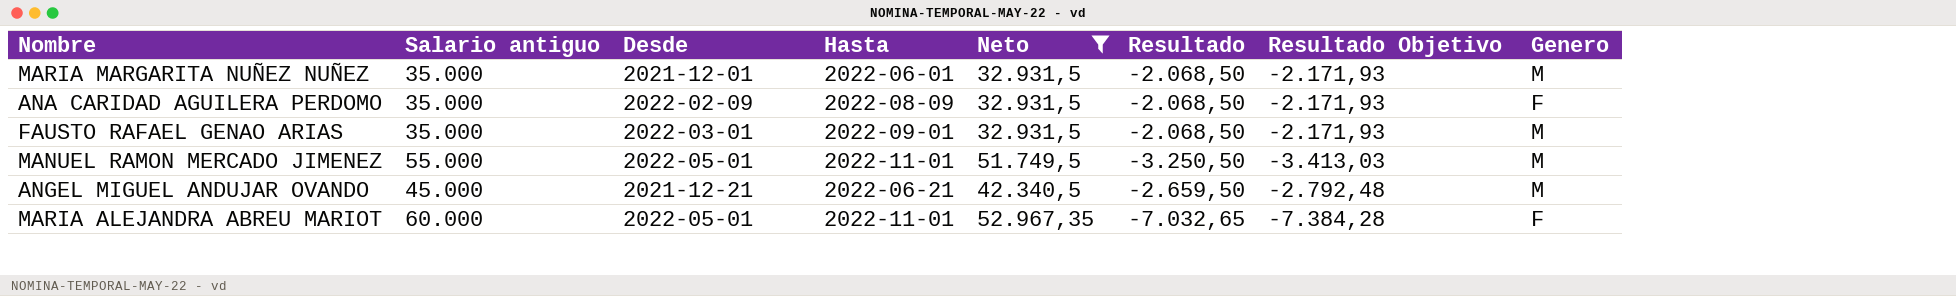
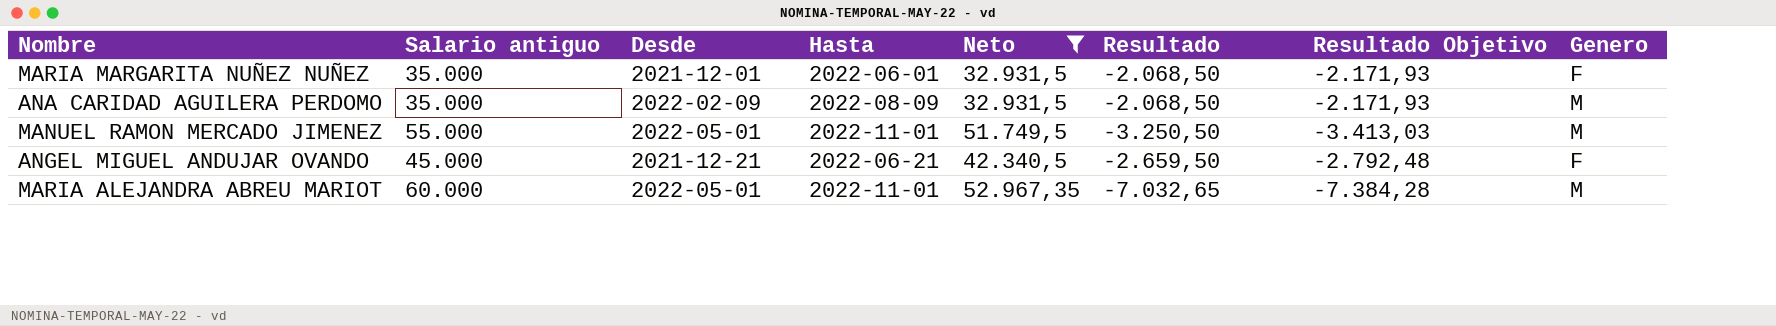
row FAUSTO RAFAEL GENAO ARIAS: 35.000 | 2022-03-01 | 2022-09-01 | 32.931,5 | -2.068,50 | -2.171,93 | M -> none
MARIA MARGARITA NUÑEZ NUÑEZ | Genero: M -> F
ANA CARIDAD AGUILERA PERDOMO | Genero: F -> M
ANGEL MIGUEL ANDUJAR OVANDO | Genero: M -> F
MARIA ALEJANDRA ABREU MARIOT | Genero: F -> M

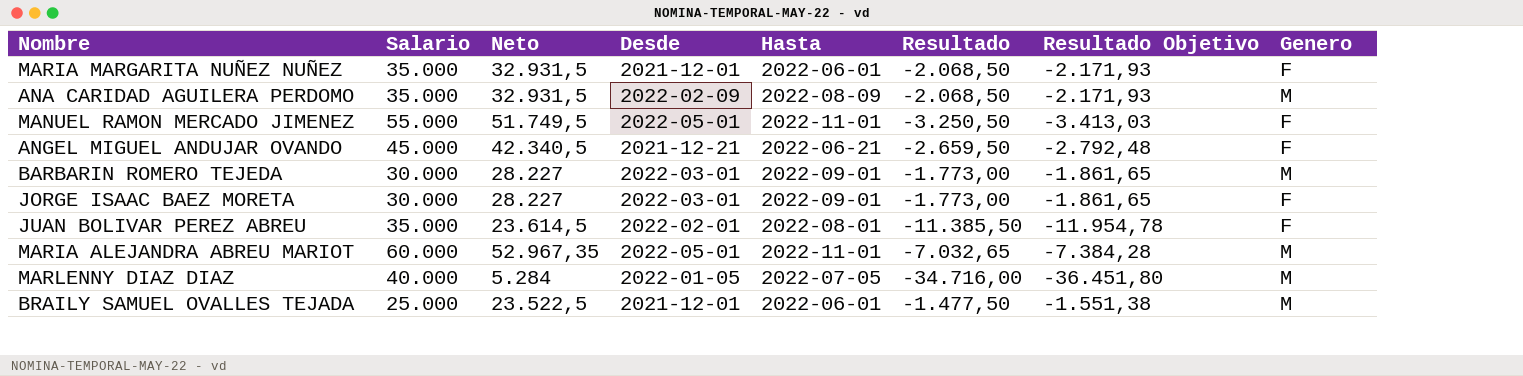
filter: Neto >= 32.931,5 -> none
column name: Salario antiguo -> Salario
column Neto | position: 5 -> 3
MANUEL RAMON MERCADO JIMENEZ | Genero: M -> F

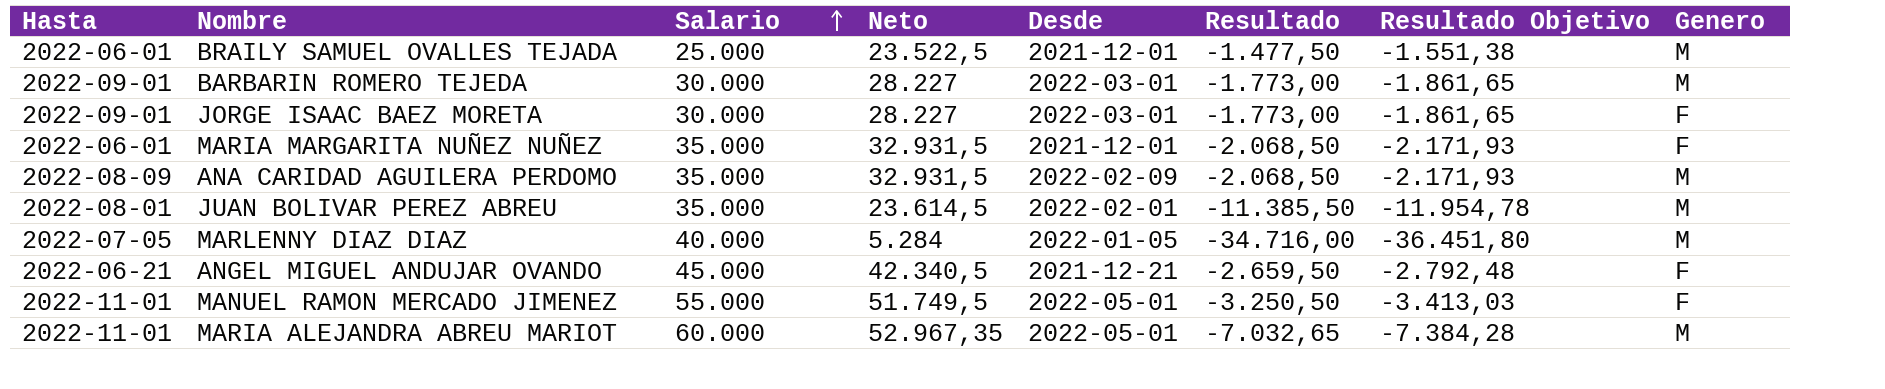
row order: none -> Salario ascending
column Hasta | position: 5 -> 1
JUAN BOLIVAR PEREZ ABREU | Genero: F -> M

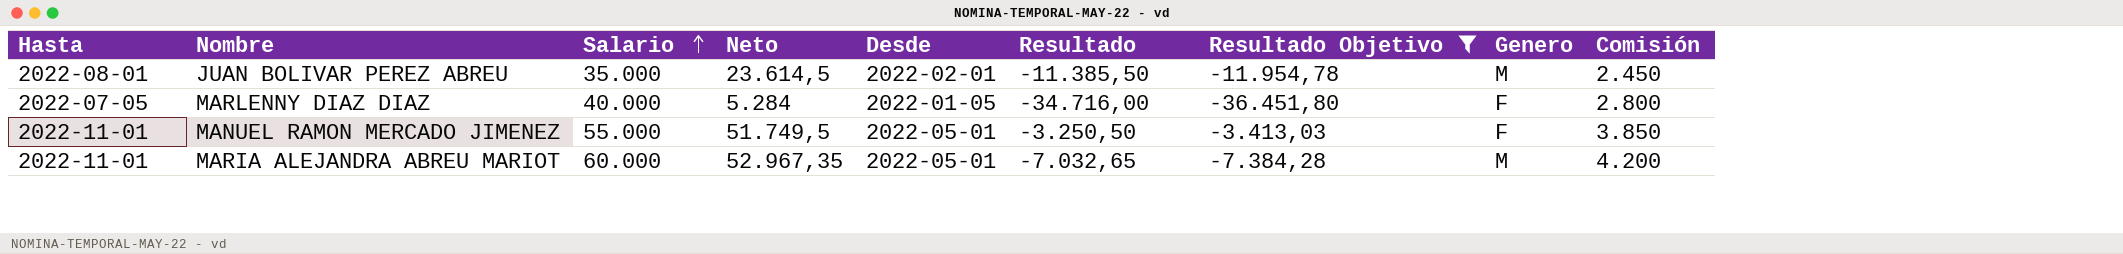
filter: none -> Resultado Objetivo <= -3.413,03
column Comisión | formula: none -> [Salario] * 0,07
MARLENNY DIAZ DIAZ | Genero: M -> F

